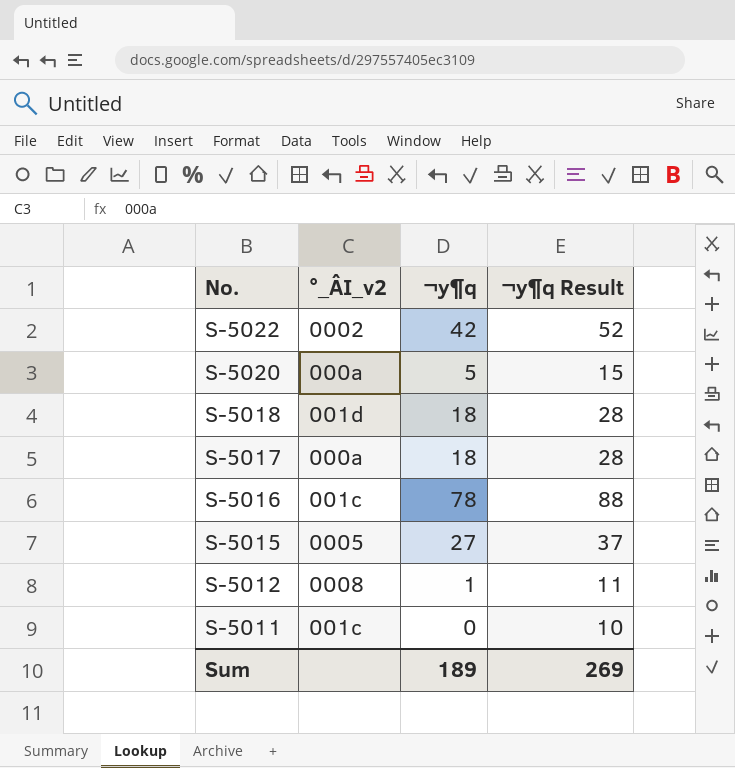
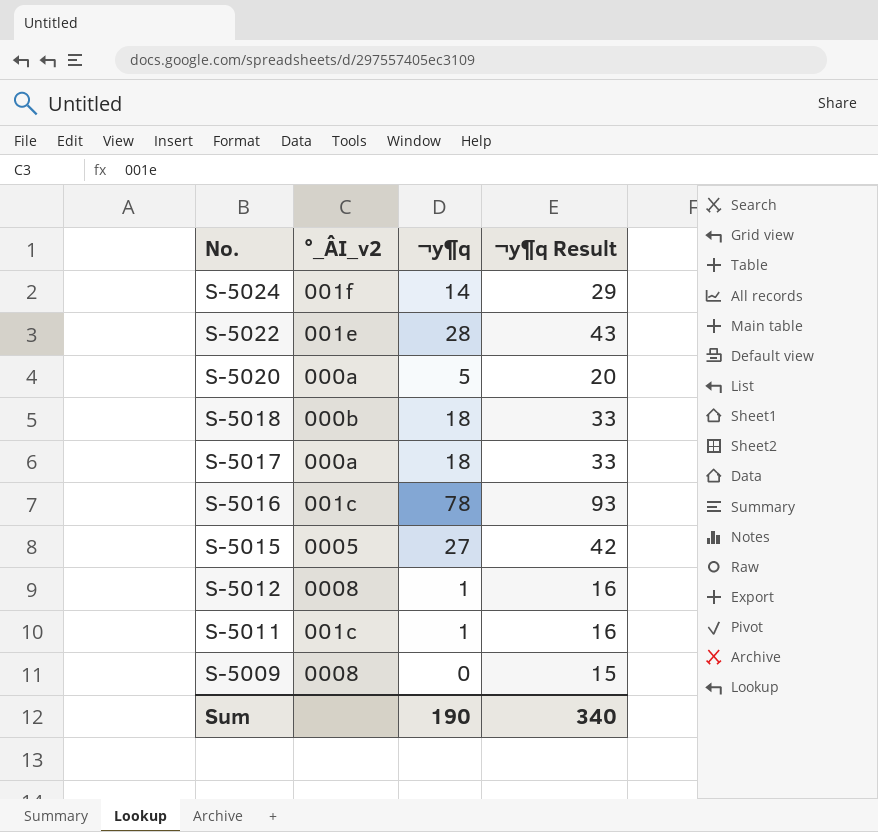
column ¬y¶q Result | formula: [¬y¶q] + 10 -> [¬y¶q] + 15
row S-5024: none -> 001f | 14 | 29
S-5022 | °_ÂI_v2: 0002 -> 001e
S-5022 | ¬y¶q: 42 -> 28
S-5018 | °_ÂI_v2: 001d -> 000b
S-5011 | ¬y¶q: 0 -> 1
row S-5009: none -> 0008 | 0 | 15
Sum | ¬y¶q: 189 -> 190
Sum | ¬y¶q Result: 269 -> 340

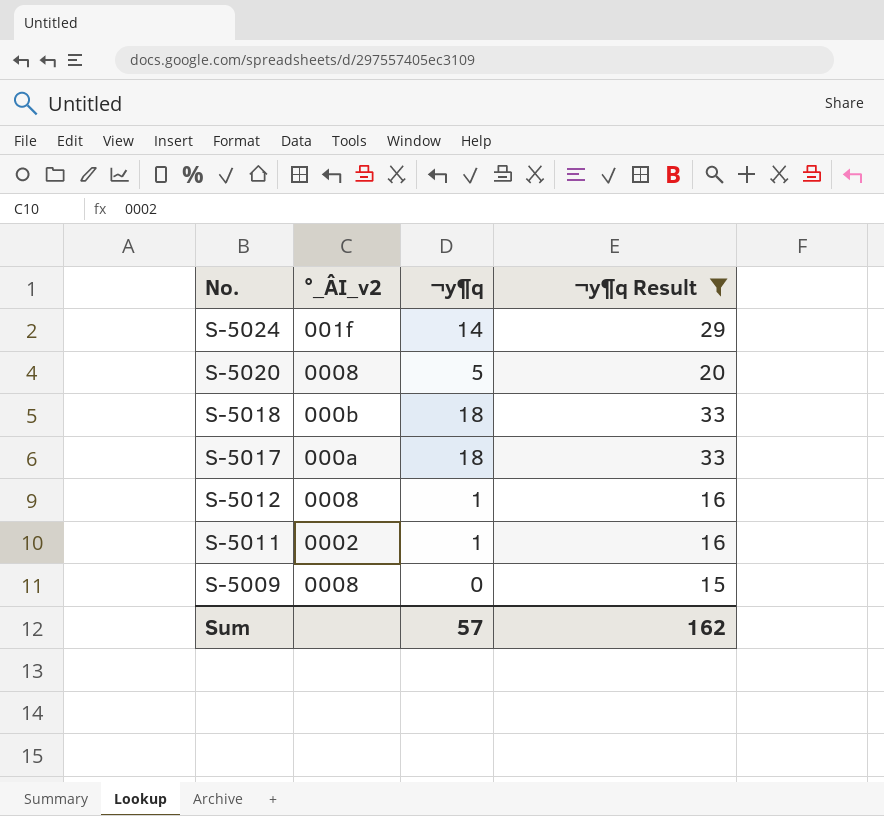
filter: none -> ¬y¶q Result <= 33
S-5020 | °_ÂI_v2: 000a -> 0008
S-5011 | °_ÂI_v2: 001c -> 0002
Sum | ¬y¶q: 190 -> 57
Sum | ¬y¶q Result: 340 -> 162

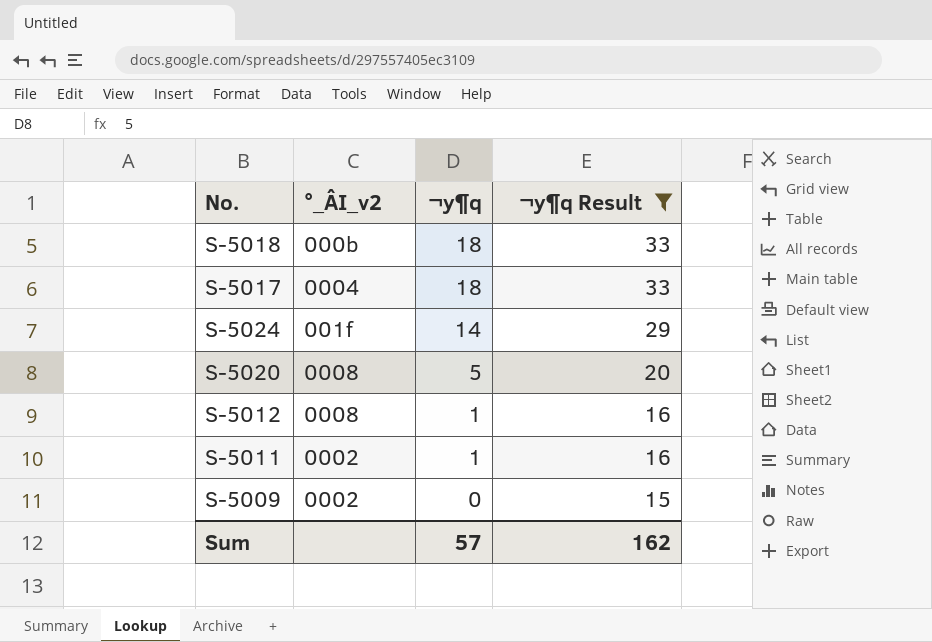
row order: No. descending -> ¬y¶q descending
S-5017 | °_ÂI_v2: 000a -> 0004
S-5009 | °_ÂI_v2: 0008 -> 0002

